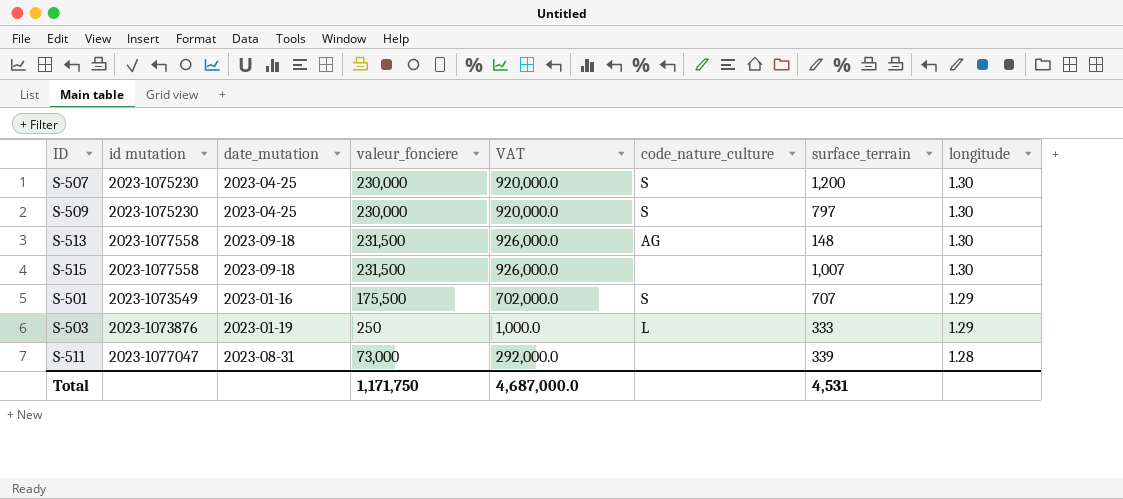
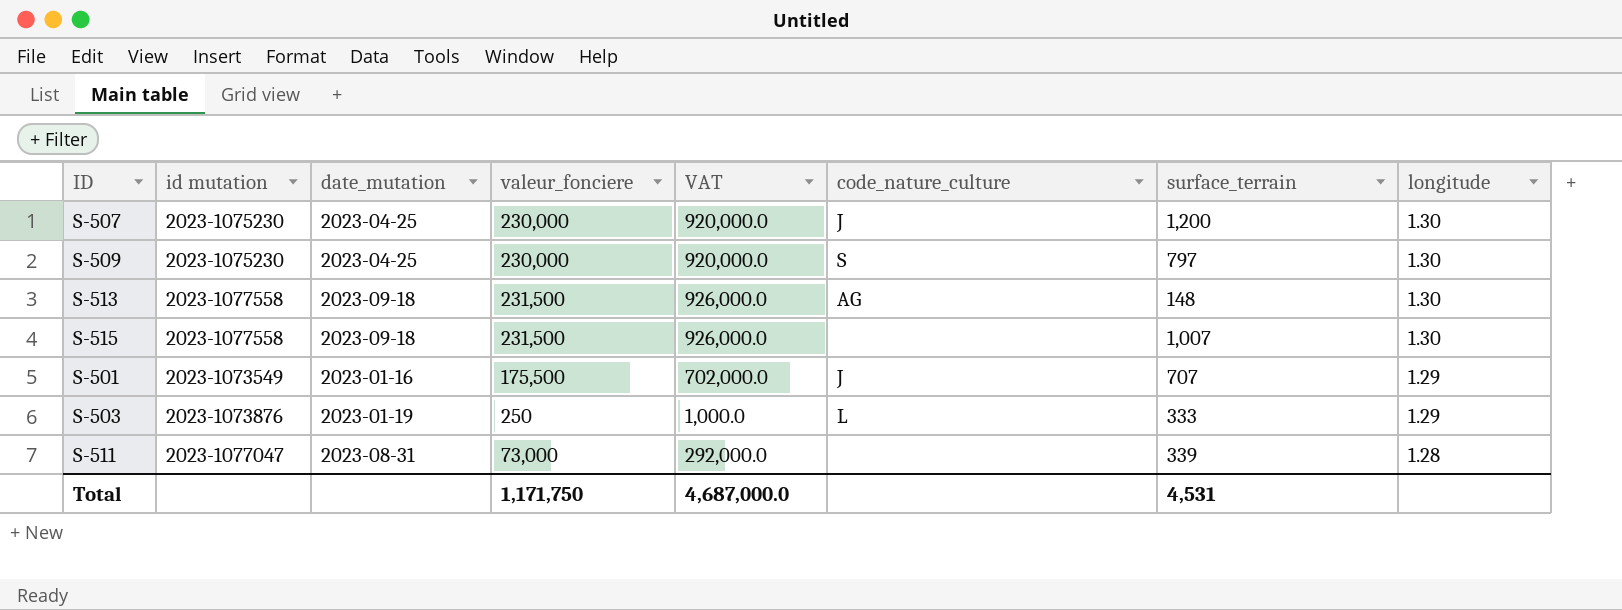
S-507 | code_nature_culture: S -> J
S-501 | code_nature_culture: S -> J

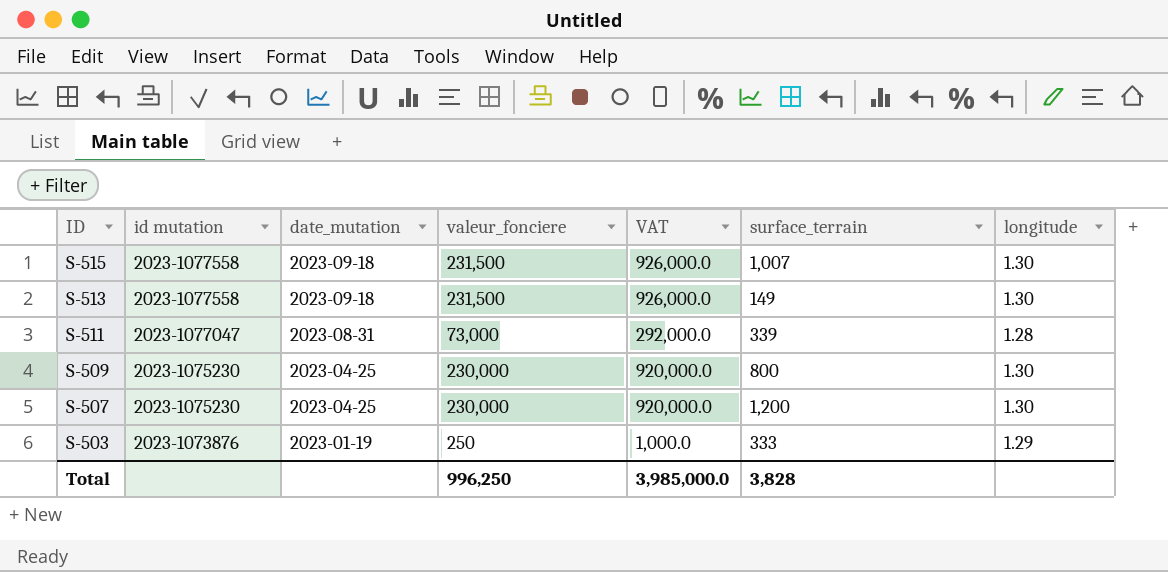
row order: longitude descending -> ID descending
column code_nature_culture | position: 6 -> none
row S-501: 2023-1073549 | 2023-01-16 | 175,500 | 702,000.0 | J | 707 | 1.29 -> none
S-513 | surface_terrain: 148 -> 149
S-509 | surface_terrain: 797 -> 800
Total | valeur_fonciere: 1,171,750 -> 996,250
Total | VAT: 4,687,000.0 -> 3,985,000.0
Total | surface_terrain: 4,531 -> 3,828

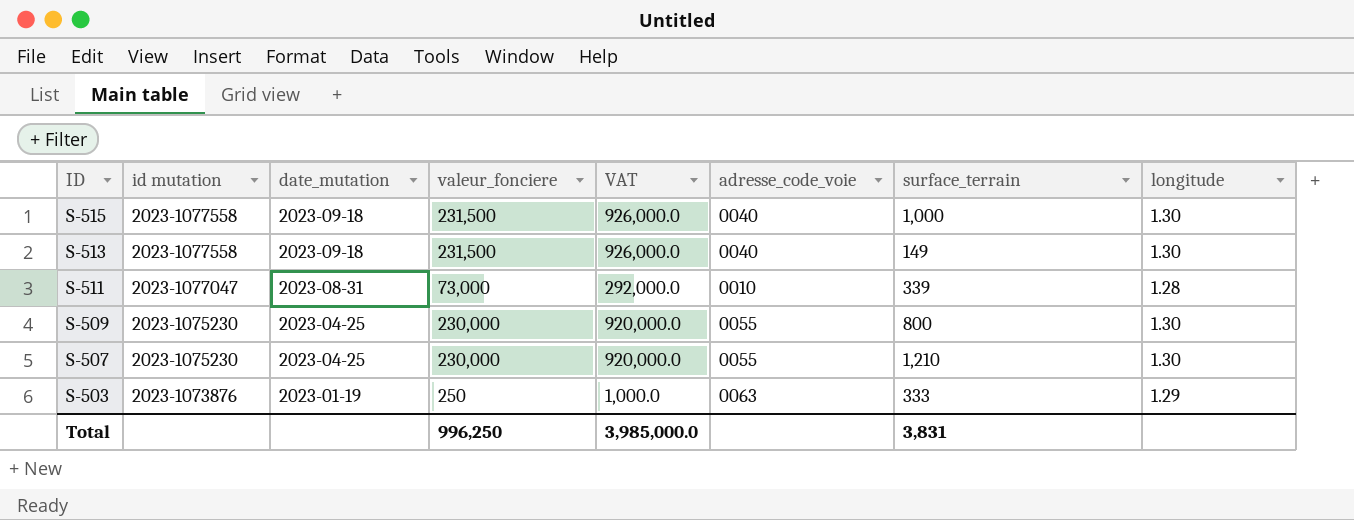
column adresse_code_voie | position: none -> 6
S-515 | surface_terrain: 1,007 -> 1,000
S-507 | surface_terrain: 1,200 -> 1,210
Total | surface_terrain: 3,828 -> 3,831

